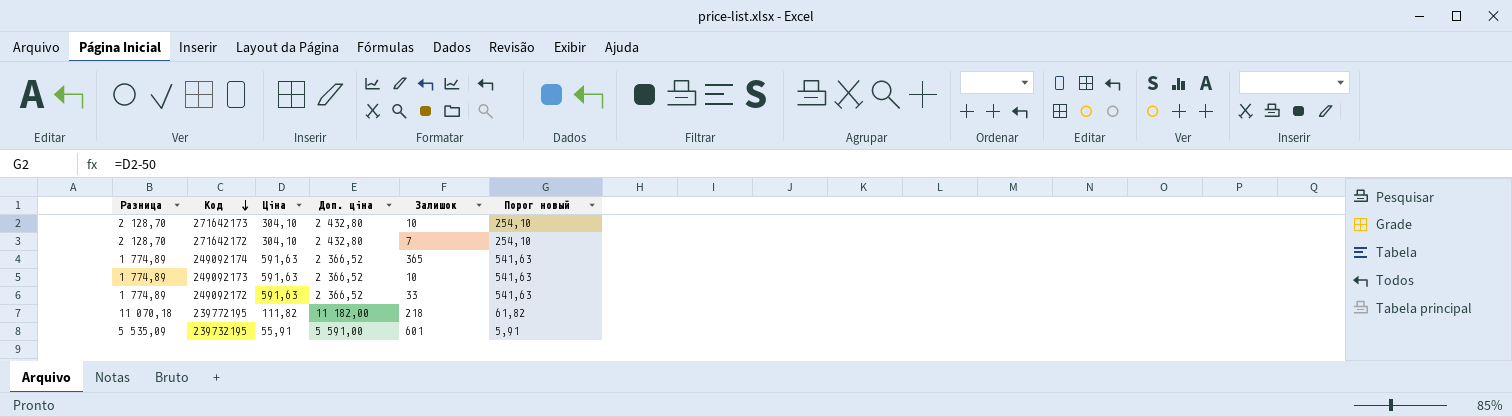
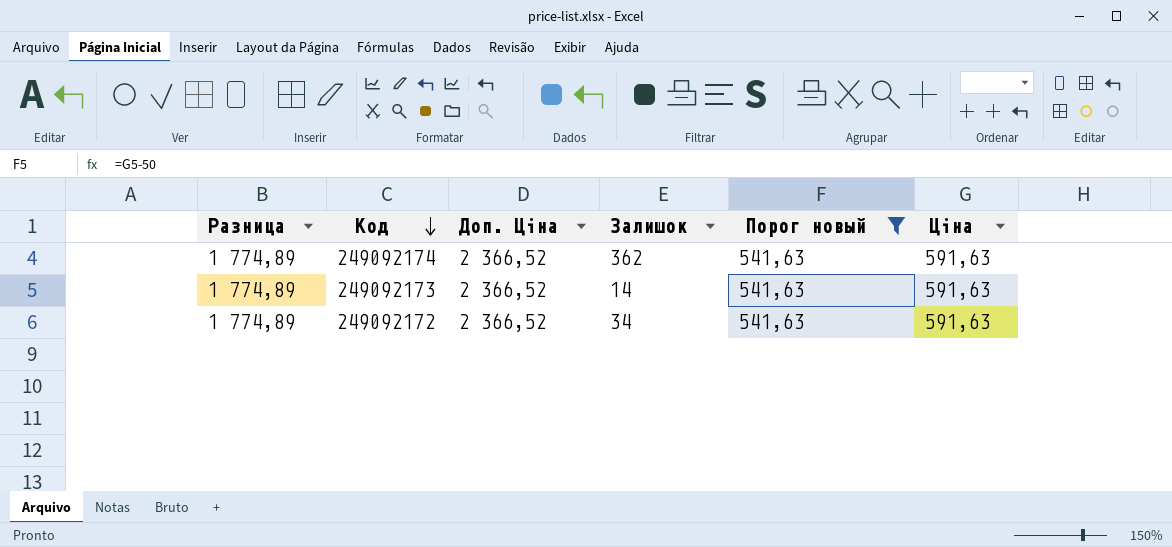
filter: none -> Порог новый = 541,63
column name: Доп. ціна -> Доп. Ціна
column Ціна | position: 3 -> 6
249092174 | Залишок: 365 -> 362
249092173 | Залишок: 10 -> 14
249092172 | Залишок: 33 -> 34

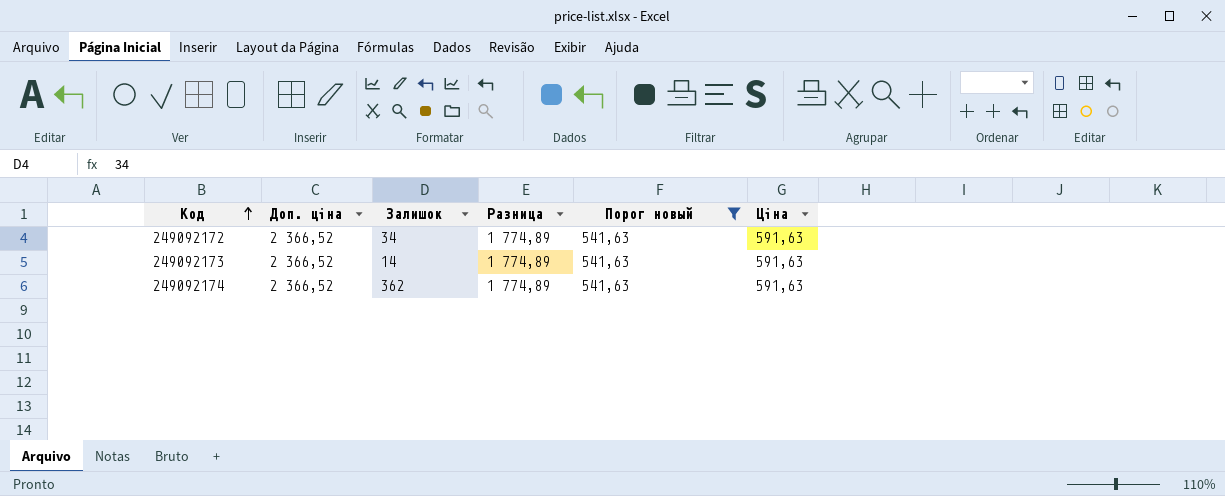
row order: Код descending -> Код ascending
column name: Доп. Ціна -> Доп. ціна
column Разница | position: 1 -> 4

